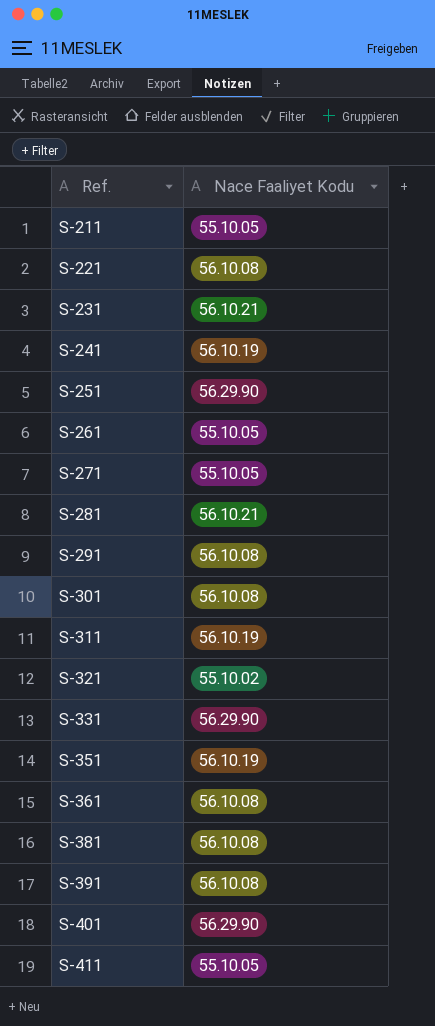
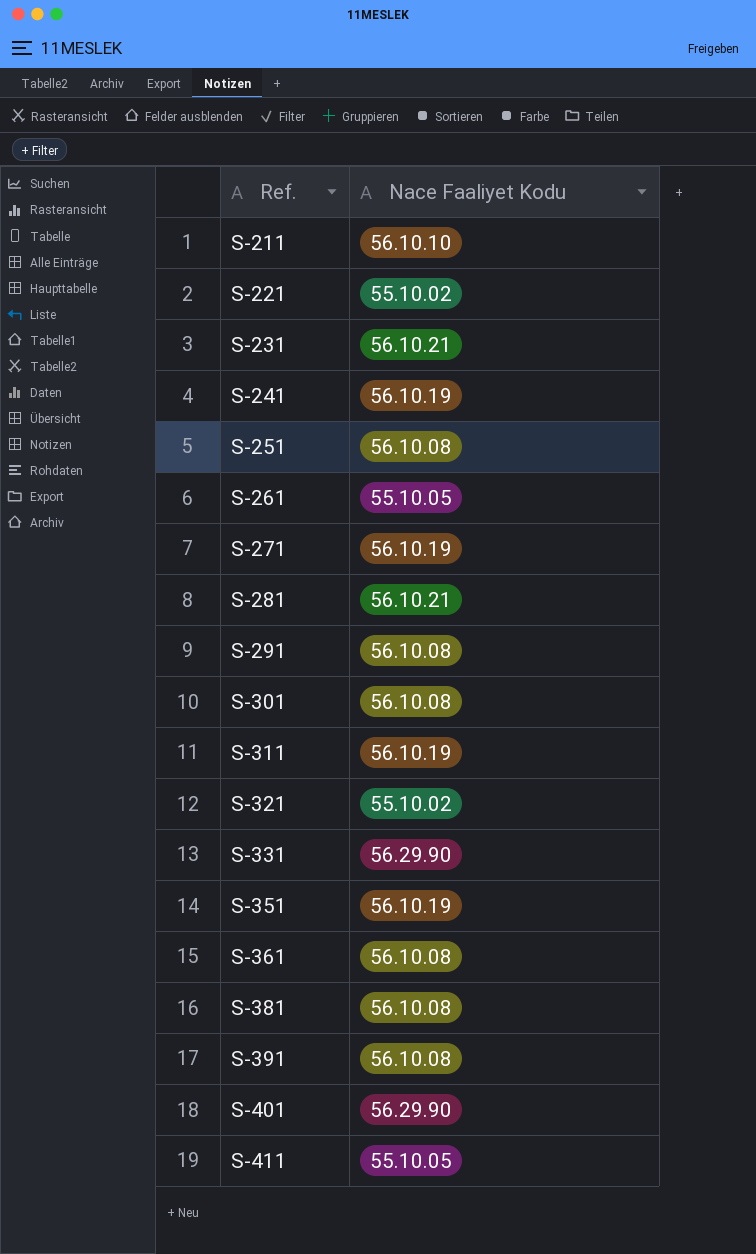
S-211 | Nace Faaliyet Kodu: 55.10.05 -> 56.10.10
S-221 | Nace Faaliyet Kodu: 56.10.08 -> 55.10.02
S-251 | Nace Faaliyet Kodu: 56.29.90 -> 56.10.08
S-271 | Nace Faaliyet Kodu: 55.10.05 -> 56.10.19

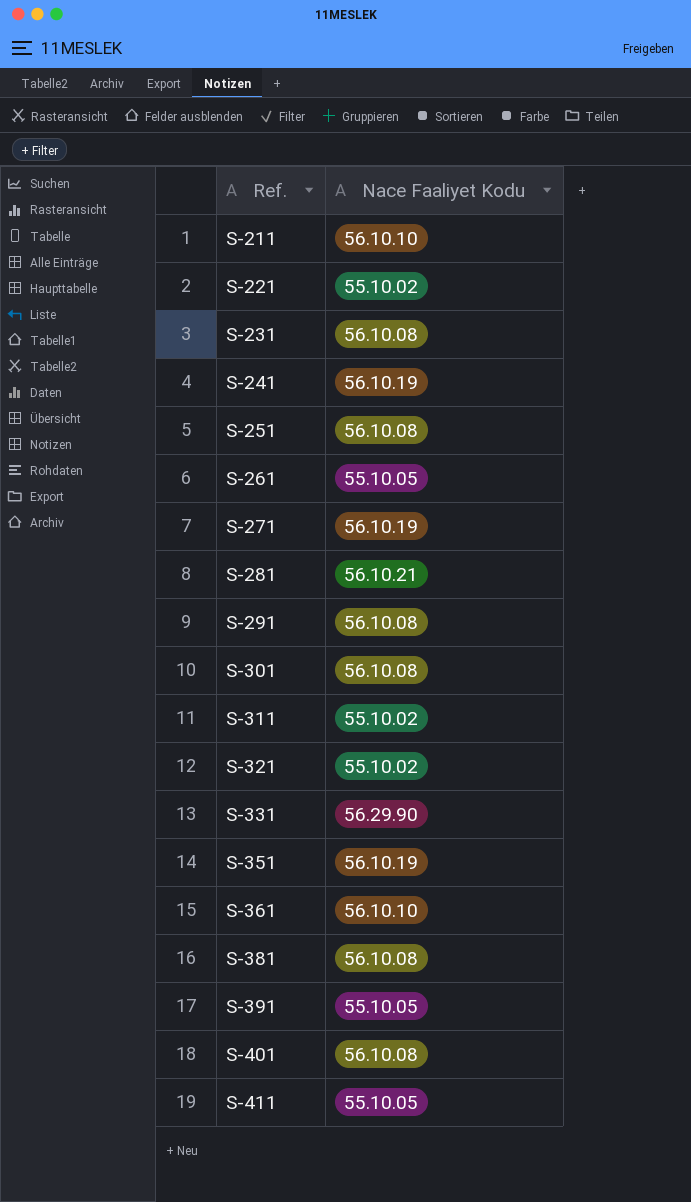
S-231 | Nace Faaliyet Kodu: 56.10.21 -> 56.10.08
S-311 | Nace Faaliyet Kodu: 56.10.19 -> 55.10.02
S-361 | Nace Faaliyet Kodu: 56.10.08 -> 56.10.10
S-391 | Nace Faaliyet Kodu: 56.10.08 -> 55.10.05
S-401 | Nace Faaliyet Kodu: 56.29.90 -> 56.10.08

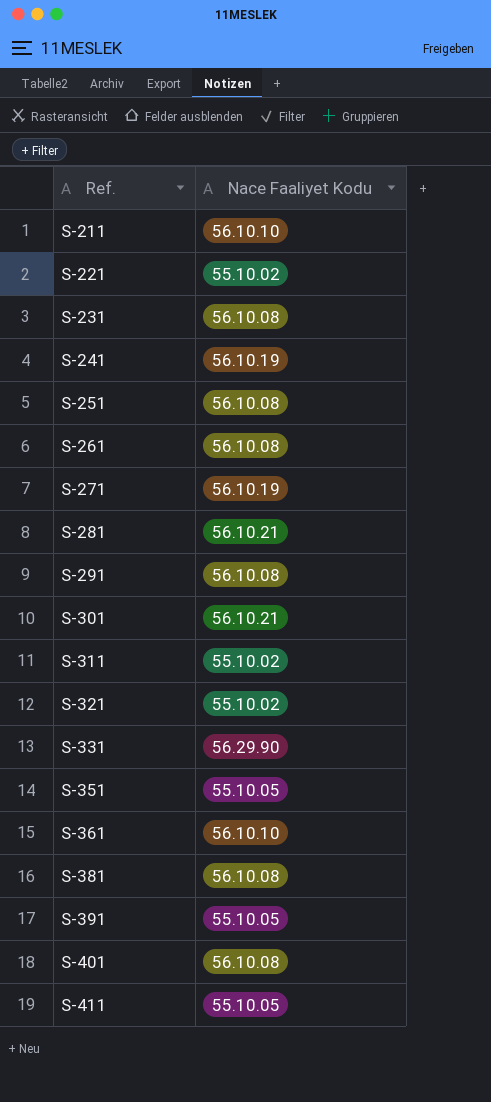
S-261 | Nace Faaliyet Kodu: 55.10.05 -> 56.10.08
S-301 | Nace Faaliyet Kodu: 56.10.08 -> 56.10.21
S-351 | Nace Faaliyet Kodu: 56.10.19 -> 55.10.05

